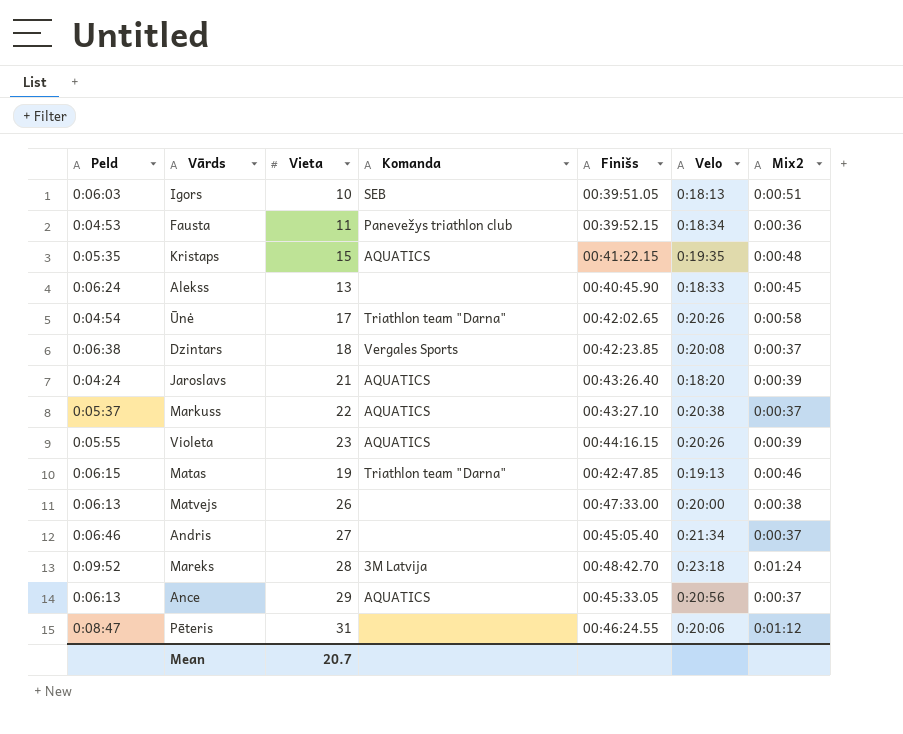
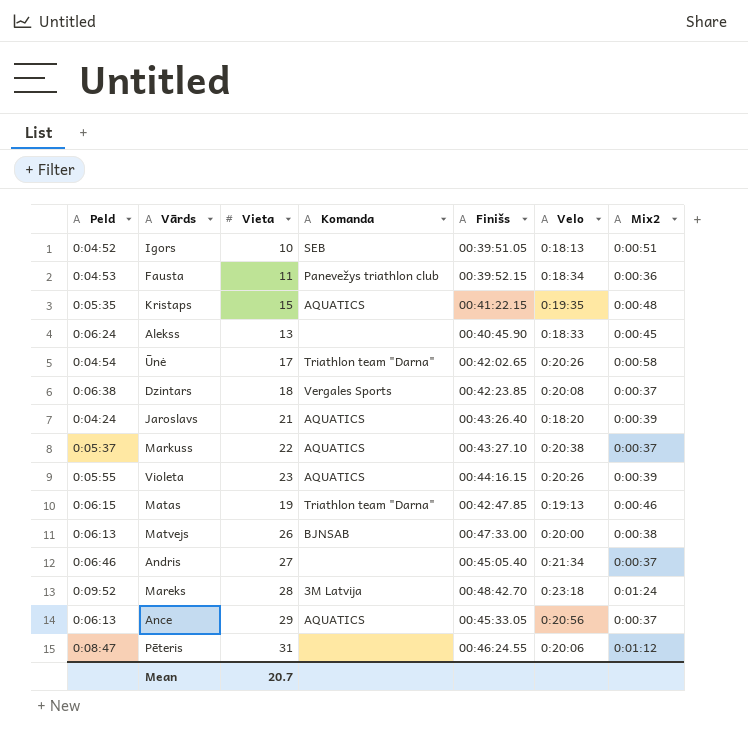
Igors | Peld: 0:06:03 -> 0:04:52
Matvejs | Komanda: none -> BJNSAB

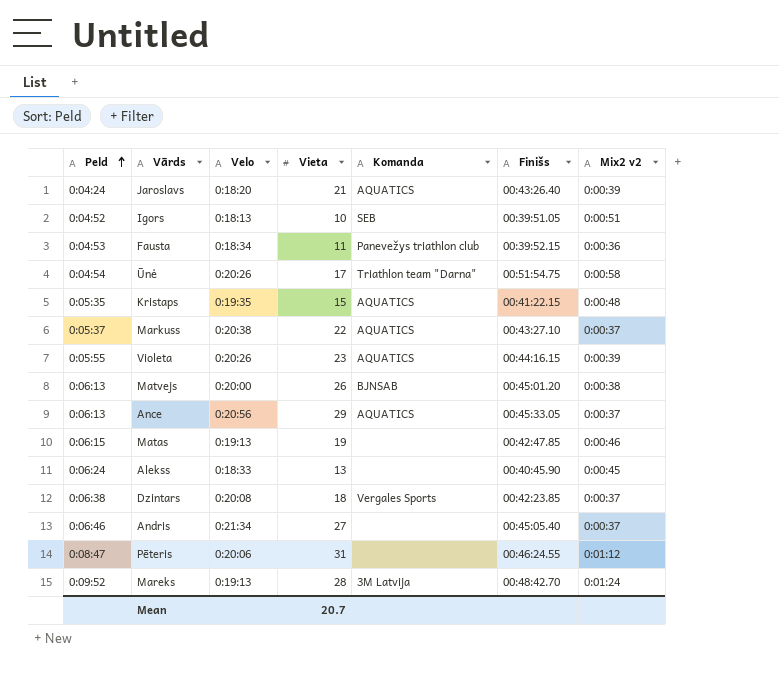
row order: none -> Peld ascending
column Velo | position: 6 -> 3
column name: Mix2 -> Mix2 v2
Ūnė | Finišs: 00:42:02.65 -> 00:51:54.75
Matvejs | Finišs: 00:47:33.00 -> 00:45:01.20
Matas | Komanda: Triathlon team "Darna" -> none
Mareks | Velo: 0:23:18 -> 0:19:13

